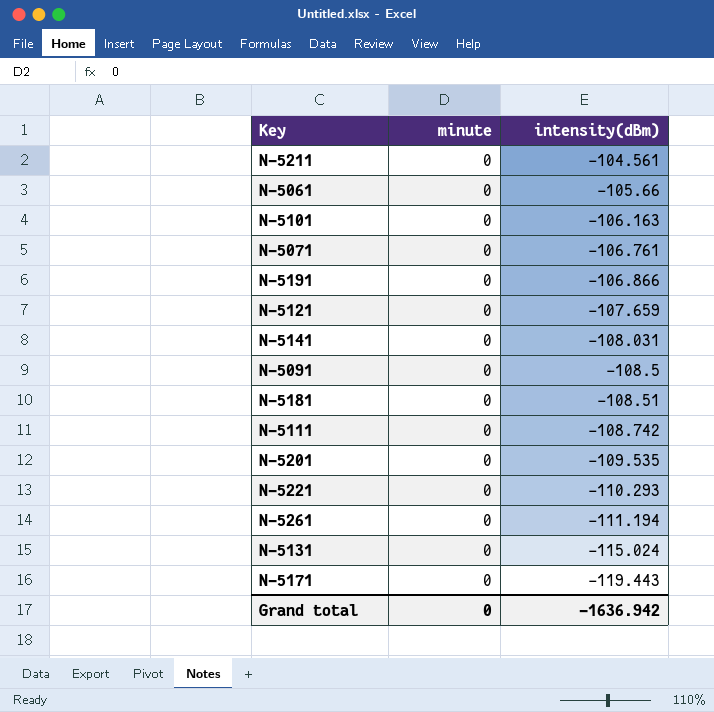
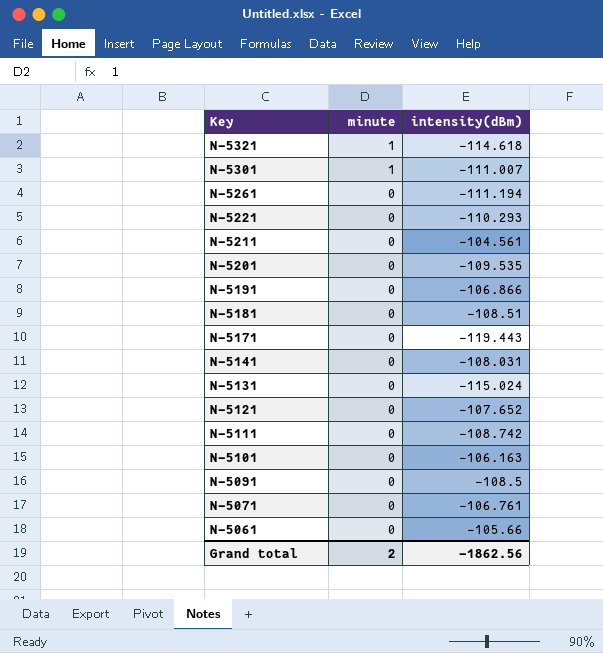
row order: intensity(dBm) descending -> Key descending
row N-5321: none -> 1 | -114.618
row N-5301: none -> 1 | -111.007
N-5121 | intensity(dBm): -107.659 -> -107.652
Grand total | minute: 0 -> 2
Grand total | intensity(dBm): -1636.942 -> -1862.56

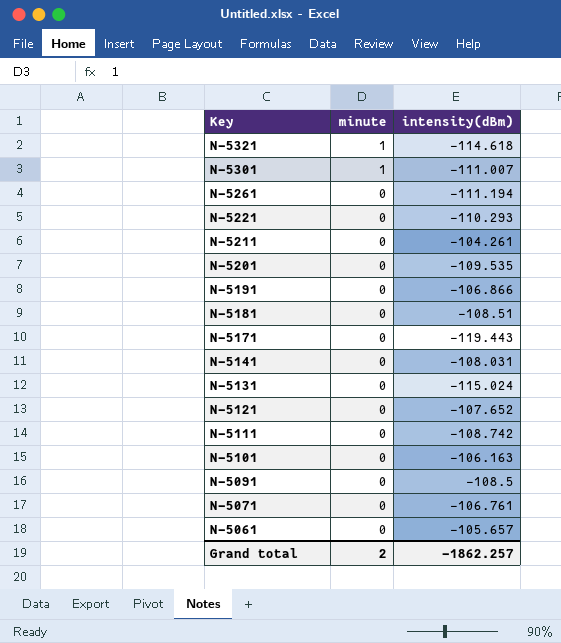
N-5211 | intensity(dBm): -104.561 -> -104.261
N-5061 | intensity(dBm): -105.66 -> -105.657
Grand total | intensity(dBm): -1862.56 -> -1862.257

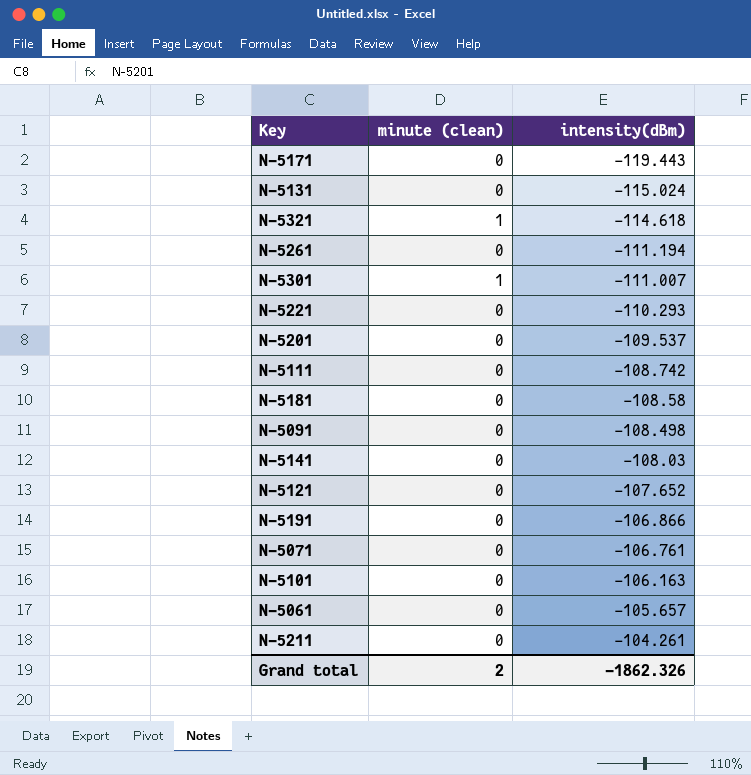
row order: Key descending -> intensity(dBm) ascending
column name: minute -> minute (clean)
N-5201 | intensity(dBm): -109.535 -> -109.537
N-5181 | intensity(dBm): -108.51 -> -108.58
N-5091 | intensity(dBm): -108.5 -> -108.498
N-5141 | intensity(dBm): -108.031 -> -108.03
Grand total | intensity(dBm): -1862.257 -> -1862.326

